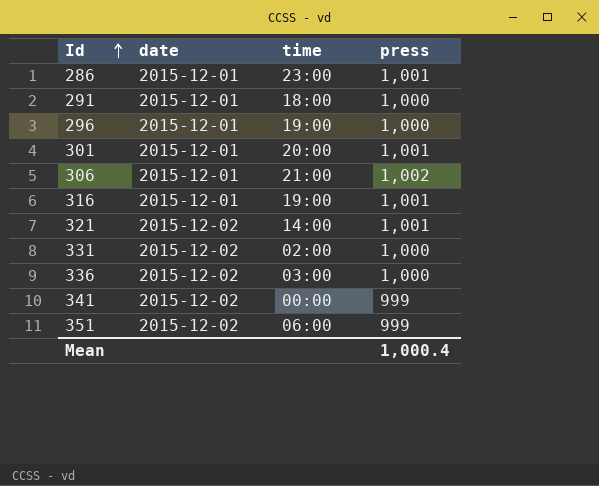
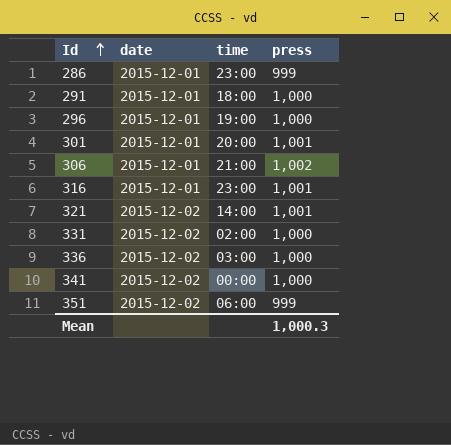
286 | press: 1,001 -> 999
316 | time: 19:00 -> 23:00
341 | press: 999 -> 1,000
Mean | press: 1,000.4 -> 1,000.3

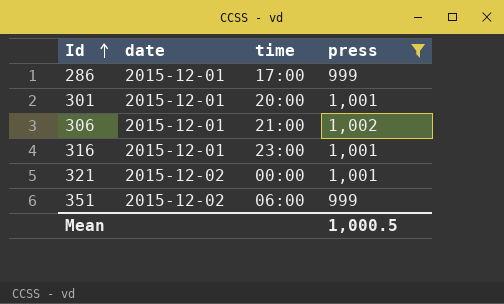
filter: none -> press != 1,000
286 | time: 23:00 -> 17:00
321 | time: 14:00 -> 00:00
Mean | press: 1,000.3 -> 1,000.5

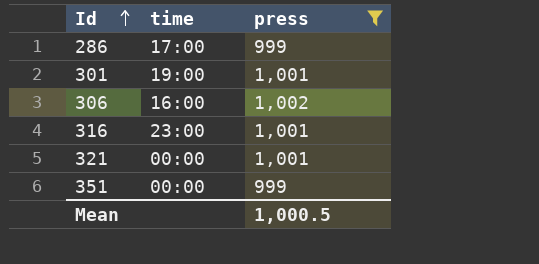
column date | position: 2 -> none
301 | time: 20:00 -> 19:00
306 | time: 21:00 -> 16:00
351 | time: 06:00 -> 00:00

